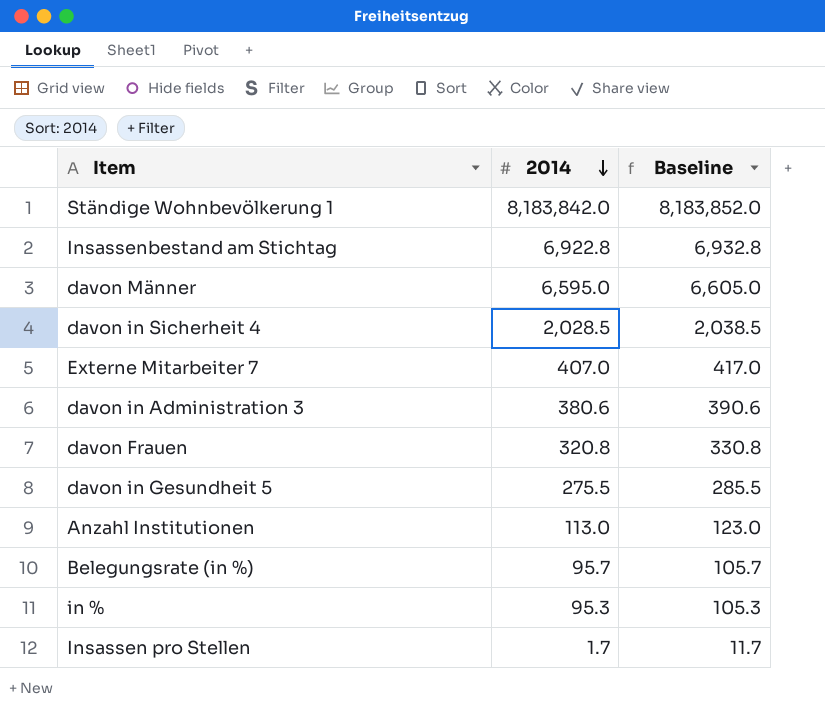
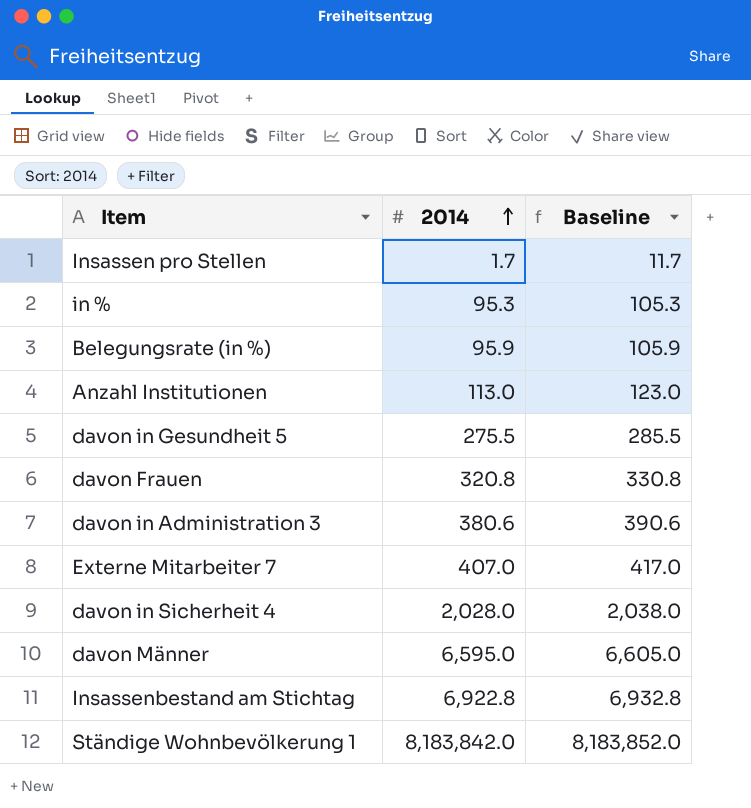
row order: 2014 descending -> 2014 ascending
Belegungsrate (in %) | 2014: 95.7 -> 95.9
Belegungsrate (in %) | Baseline: 105.7 -> 105.9
davon in Sicherheit 4 | 2014: 2,028.5 -> 2,028.0
davon in Sicherheit 4 | Baseline: 2,038.5 -> 2,038.0

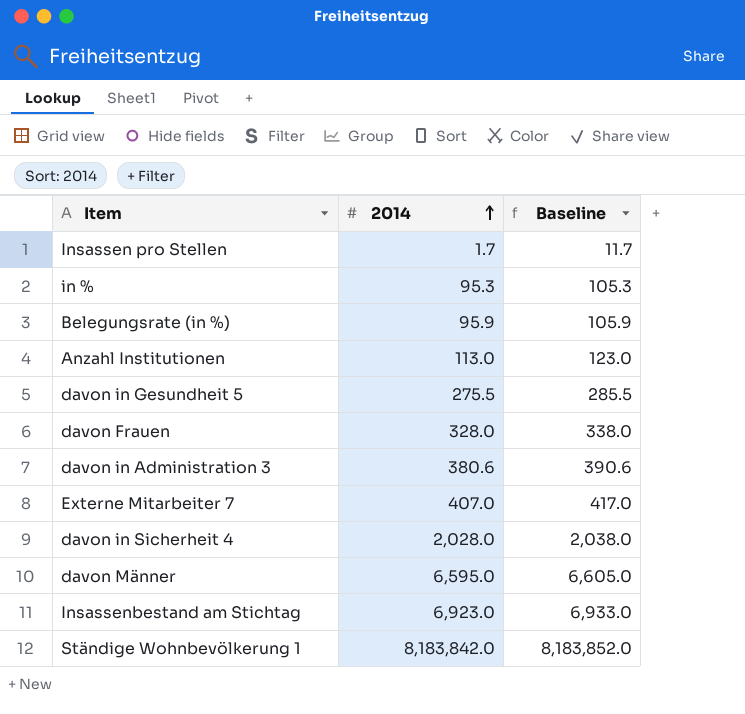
davon Frauen | 2014: 320.8 -> 328.0
davon Frauen | Baseline: 330.8 -> 338.0
Insassenbestand am Stichtag | 2014: 6,922.8 -> 6,923.0
Insassenbestand am Stichtag | Baseline: 6,932.8 -> 6,933.0

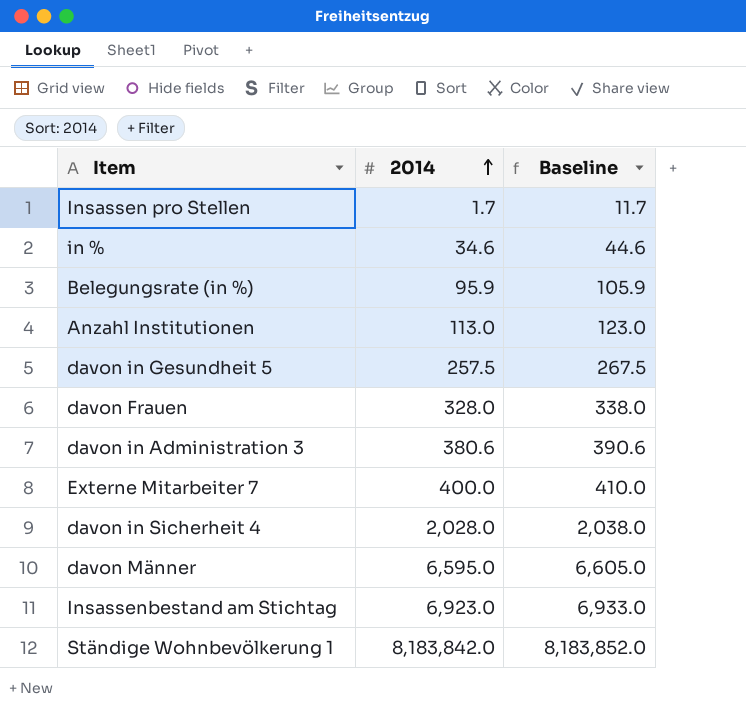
in % | 2014: 95.3 -> 34.6
in % | Baseline: 105.3 -> 44.6
davon in Gesundheit 5 | 2014: 275.5 -> 257.5
davon in Gesundheit 5 | Baseline: 285.5 -> 267.5
Externe Mitarbeiter 7 | 2014: 407.0 -> 400.0
Externe Mitarbeiter 7 | Baseline: 417.0 -> 410.0

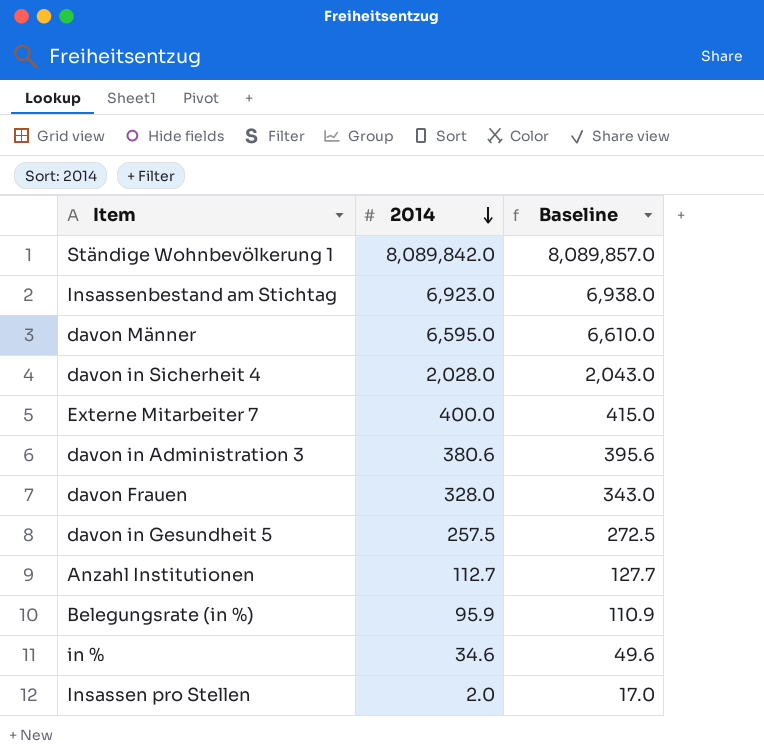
row order: 2014 ascending -> 2014 descending
column Baseline | formula: [2014] + 10 -> [2014] + 15
Ständige Wohnbevölkerung 1 | 2014: 8,183,842.0 -> 8,089,842.0
Anzahl Institutionen | 2014: 113.0 -> 112.7
Insassen pro Stellen | 2014: 1.7 -> 2.0

